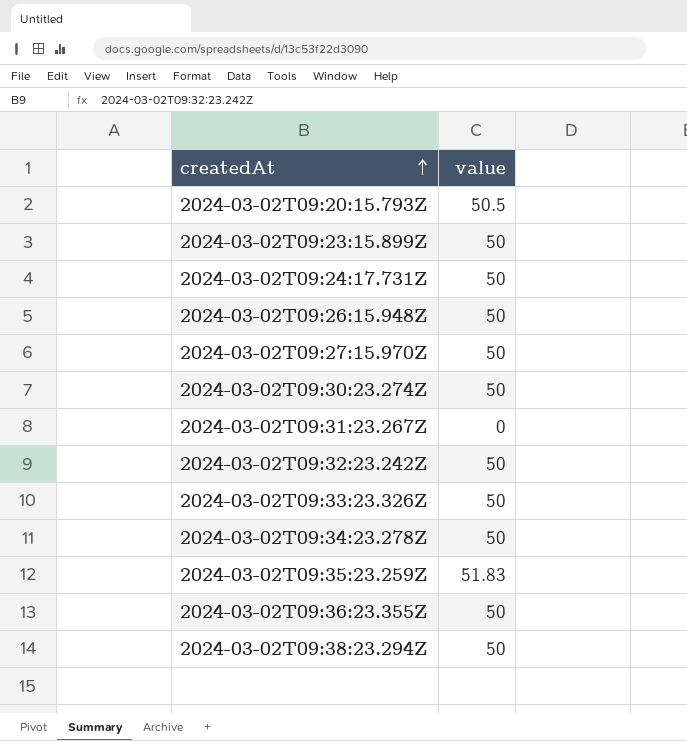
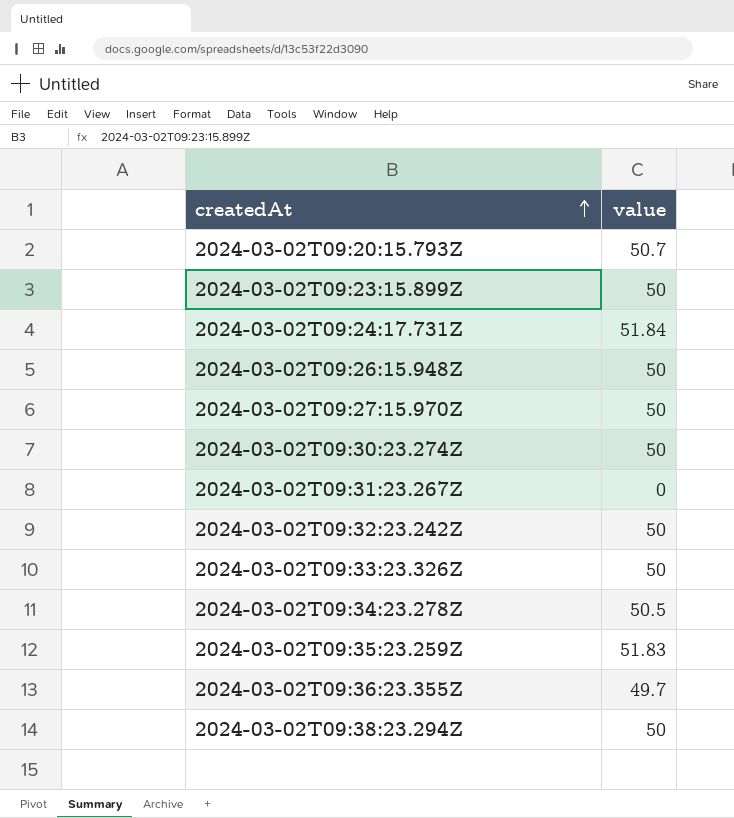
2024-03-02T09:20:15.793Z | value: 50.5 -> 50.7
2024-03-02T09:24:17.731Z | value: 50 -> 51.84
2024-03-02T09:34:23.278Z | value: 50 -> 50.5
2024-03-02T09:36:23.355Z | value: 50 -> 49.7

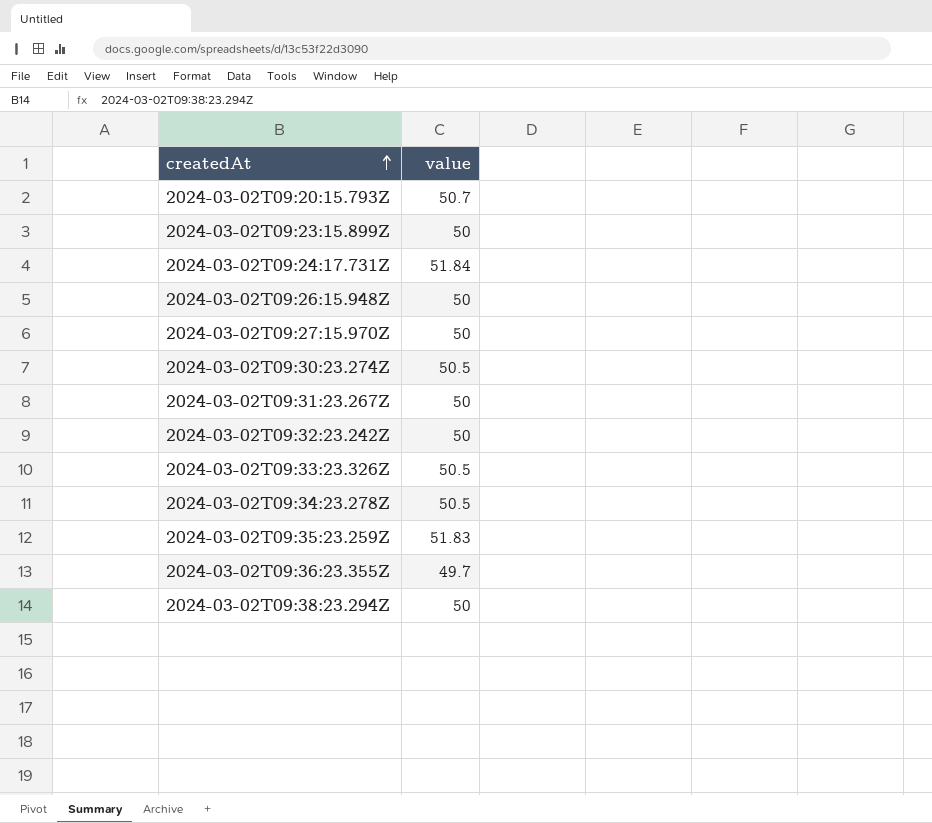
2024-03-02T09:30:23.274Z | value: 50 -> 50.5
2024-03-02T09:31:23.267Z | value: 0 -> 50
2024-03-02T09:33:23.326Z | value: 50 -> 50.5

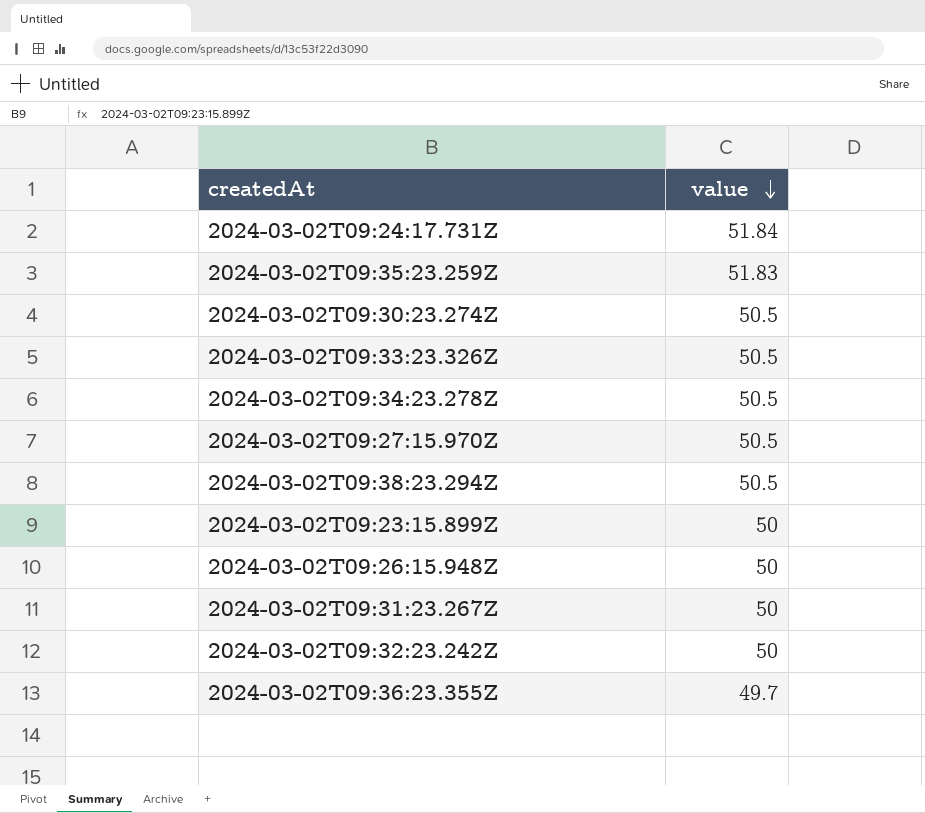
row order: createdAt ascending -> value descending
row 2024-03-02T09:20:15.793Z: 50.7 -> none
2024-03-02T09:27:15.970Z | value: 50 -> 50.5
2024-03-02T09:38:23.294Z | value: 50 -> 50.5

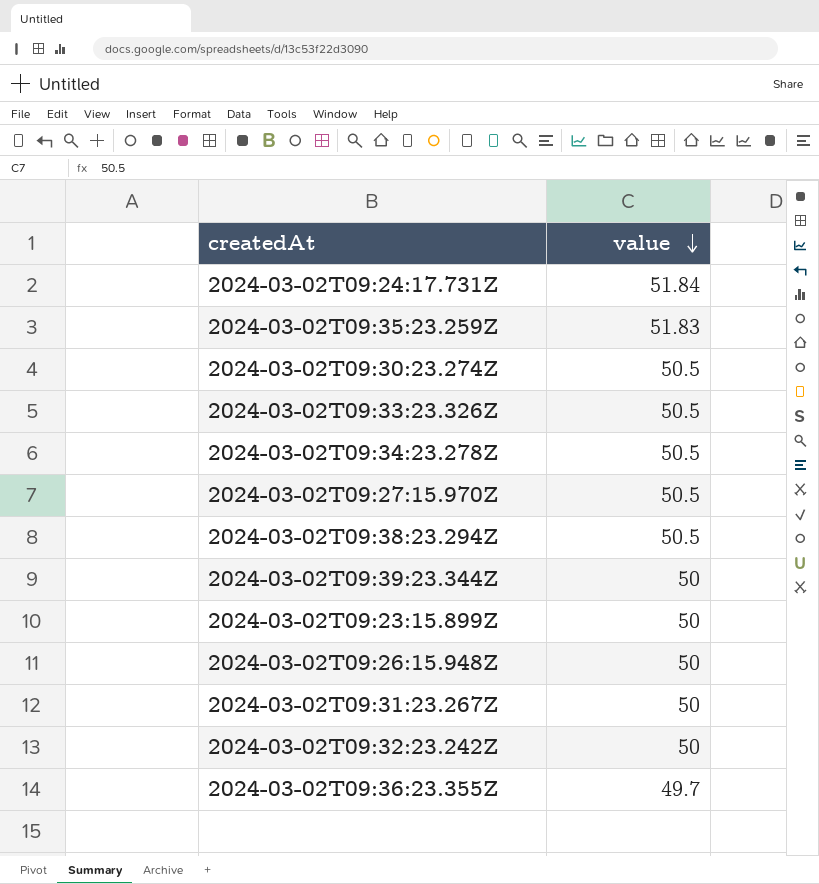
row 2024-03-02T09:39:23.344Z: none -> 50

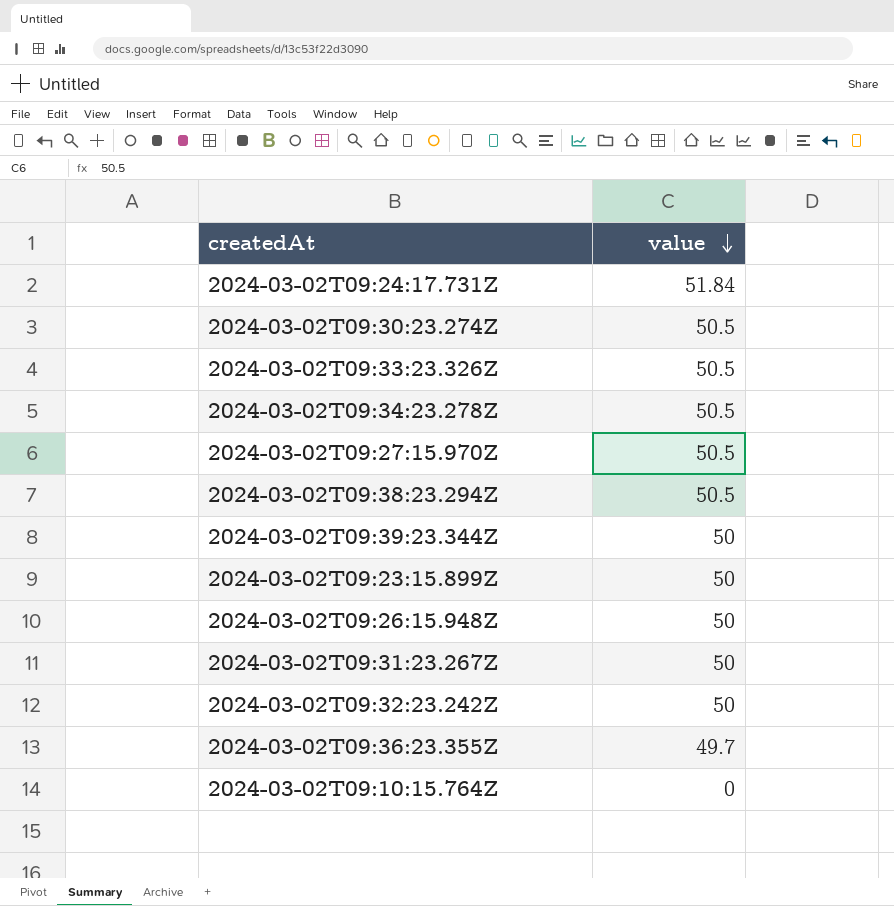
row 2024-03-02T09:35:23.259Z: 51.83 -> none
row 2024-03-02T09:10:15.764Z: none -> 0

